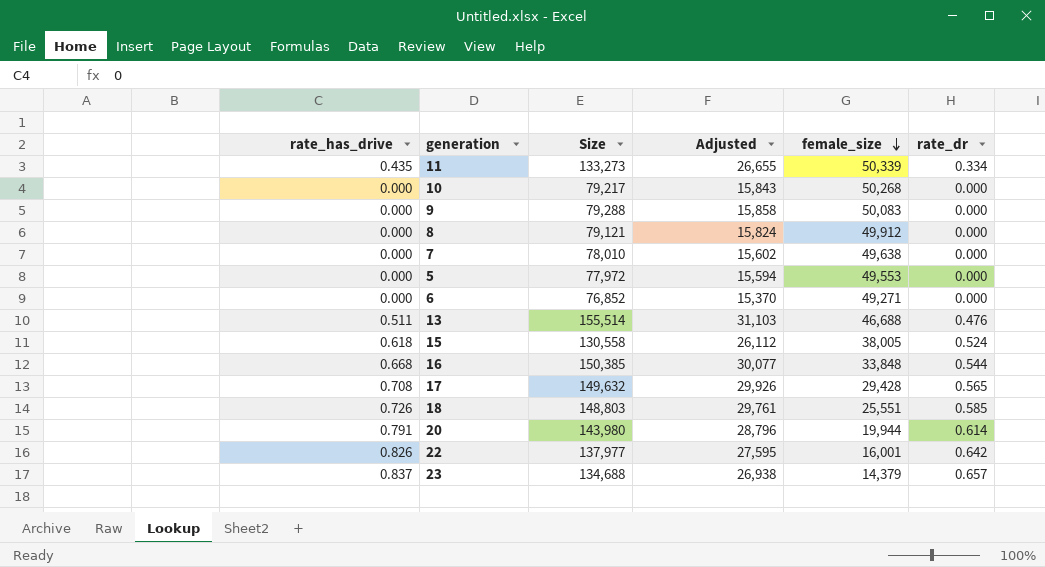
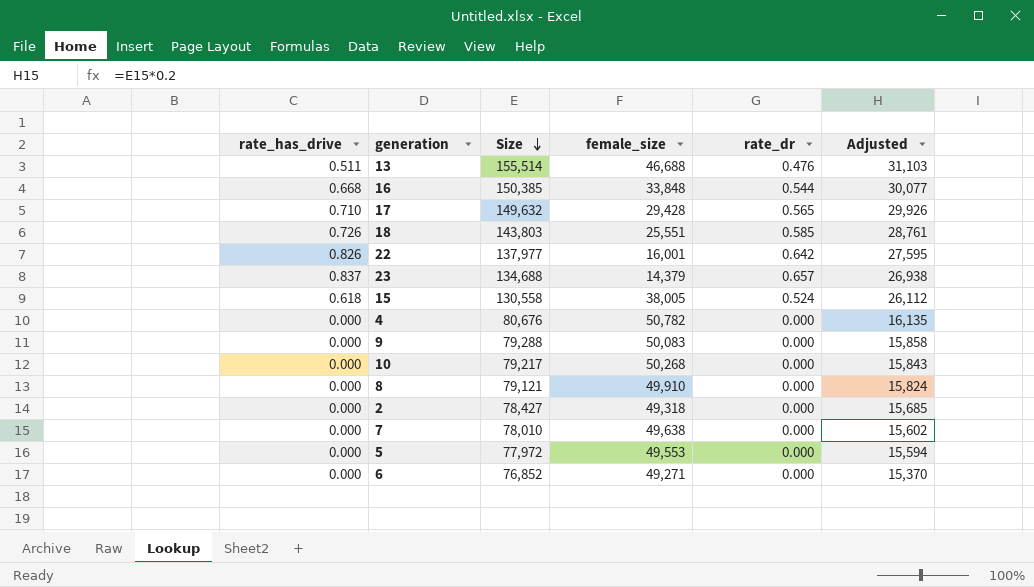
row order: female_size descending -> Size descending
column Adjusted | position: 4 -> 6
row 11: 0.435 | 133,273 | 26,655 | 50,339 | 0.334 -> none
row 20: 0.791 | 143,980 | 28,796 | 19,944 | 0.614 -> none
17 | rate_has_drive: 0.708 -> 0.710
18 | Size: 148,803 -> 143,803
18 | Adjusted: 29,761 -> 28,761
row 4: none -> 0.000 | 80,676 | 50,782 | 0.000 | 16,135
8 | female_size: 49,912 -> 49,910
row 2: none -> 0.000 | 78,427 | 49,318 | 0.000 | 15,685

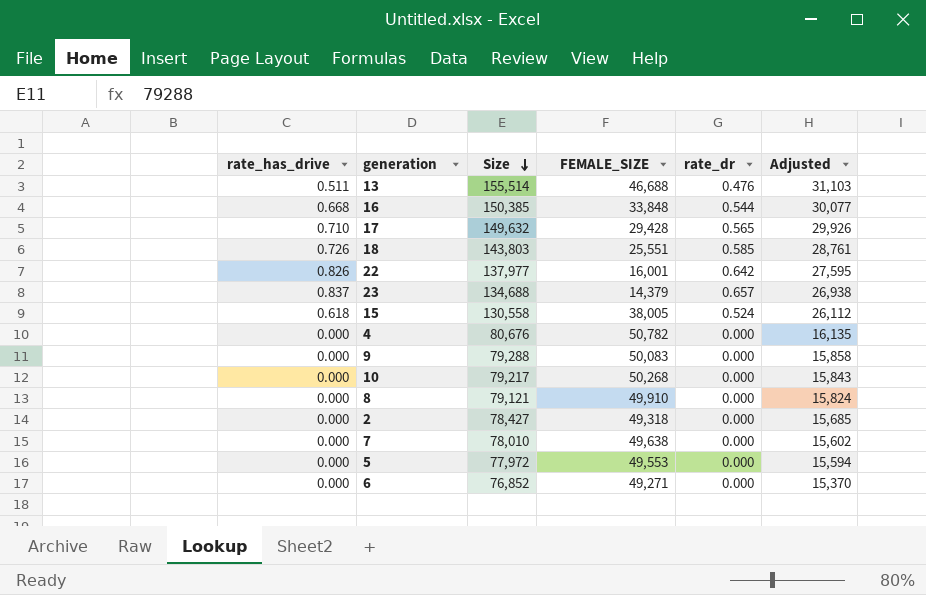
column name: female_size -> FEMALE_SIZE

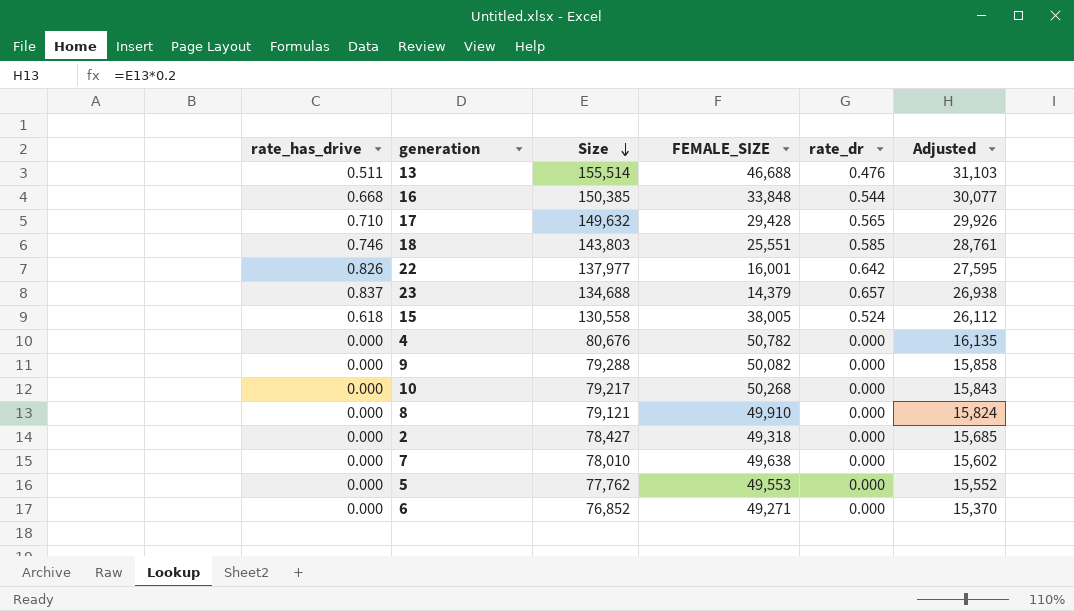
18 | rate_has_drive: 0.726 -> 0.746
9 | FEMALE_SIZE: 50,083 -> 50,082
5 | Size: 77,972 -> 77,762
5 | Adjusted: 15,594 -> 15,552

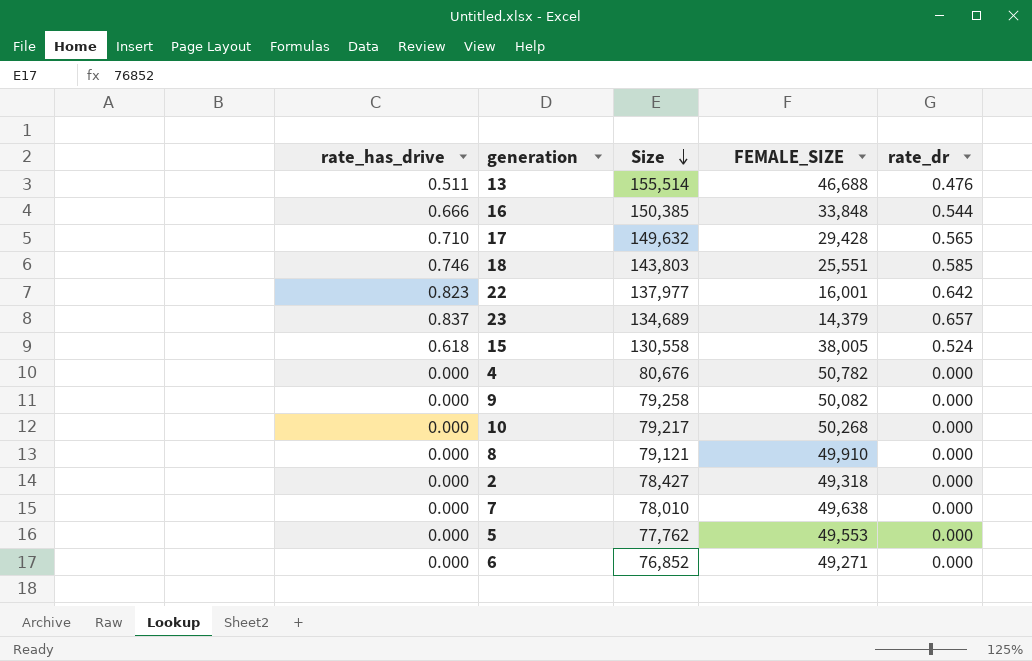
column Adjusted | formula: [Size] * 0.2 -> none
16 | rate_has_drive: 0.668 -> 0.666
22 | rate_has_drive: 0.826 -> 0.823
23 | Size: 134,688 -> 134,689
9 | Size: 79,288 -> 79,258

